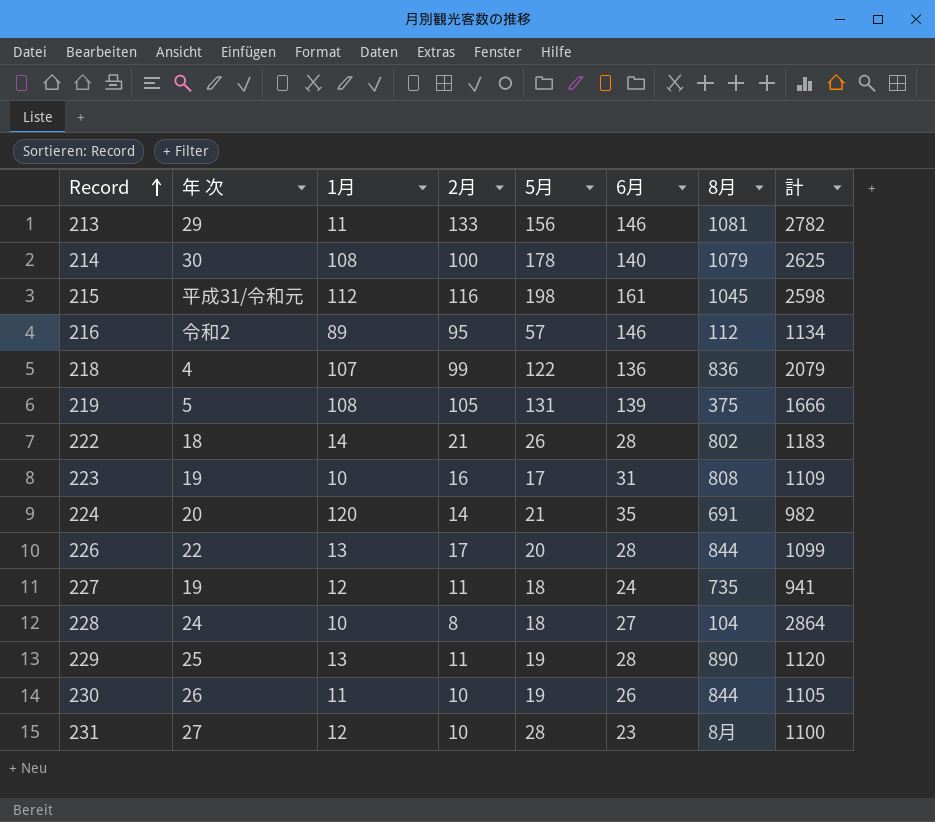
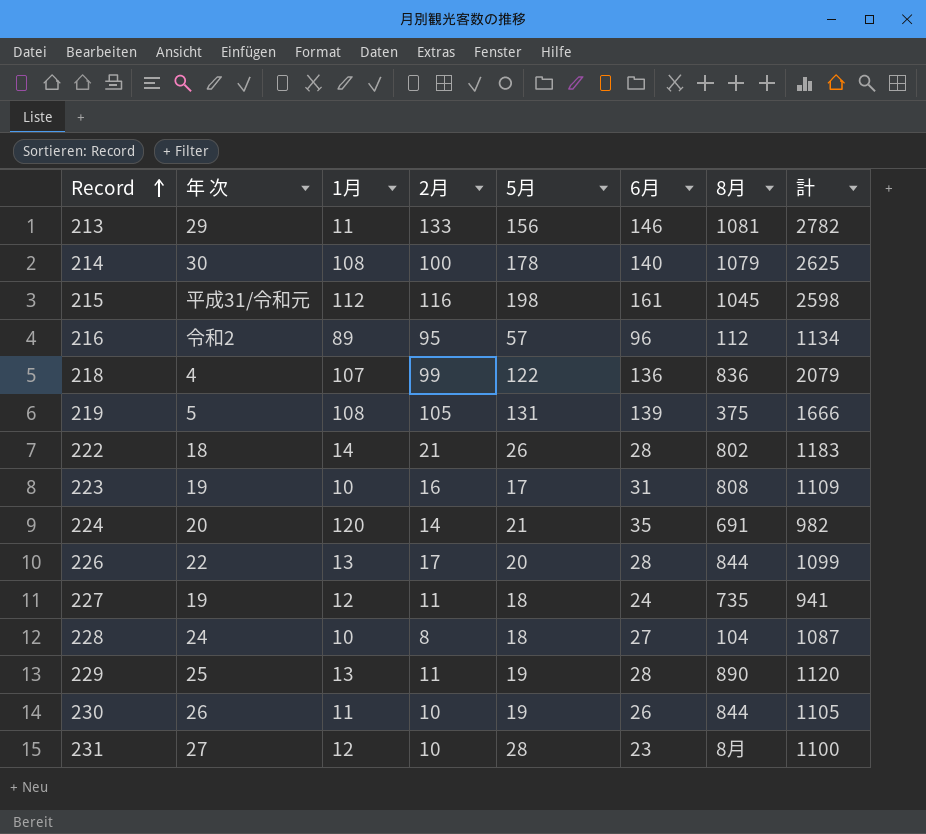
216 | 6月: 146 -> 96
228 | 計: 2864 -> 1087

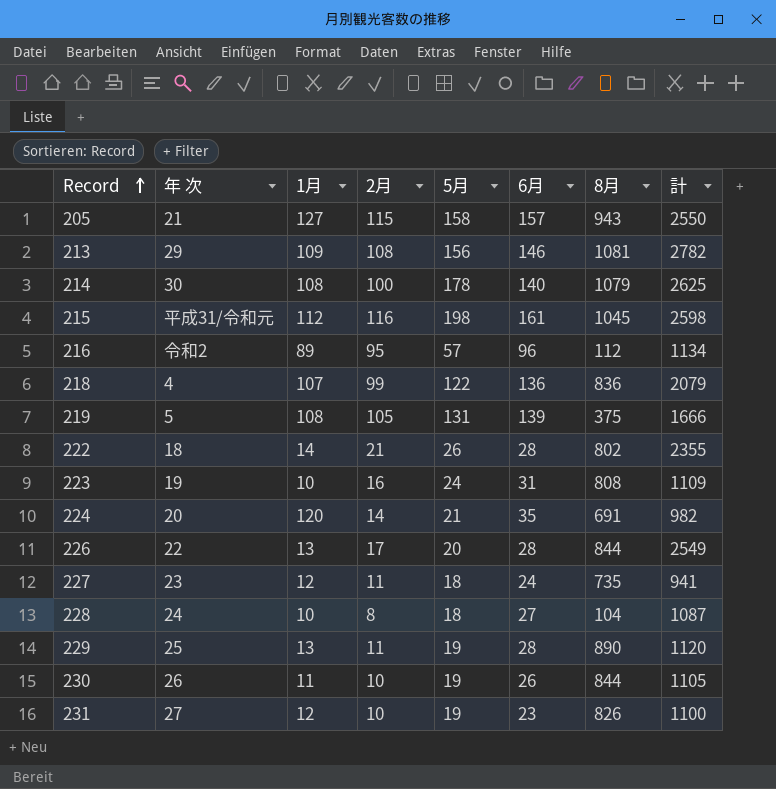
row 205: none -> 21 | 127 | 115 | 158 | 157 | 943 | 2550
213 | 1月: 11 -> 109
213 | 2月: 133 -> 108
222 | 計: 1183 -> 2355
223 | 5月: 17 -> 24
226 | 計: 1099 -> 2549
227 | 年 次: 19 -> 23
231 | 5月: 28 -> 19
231 | 8月: 8月 -> 826

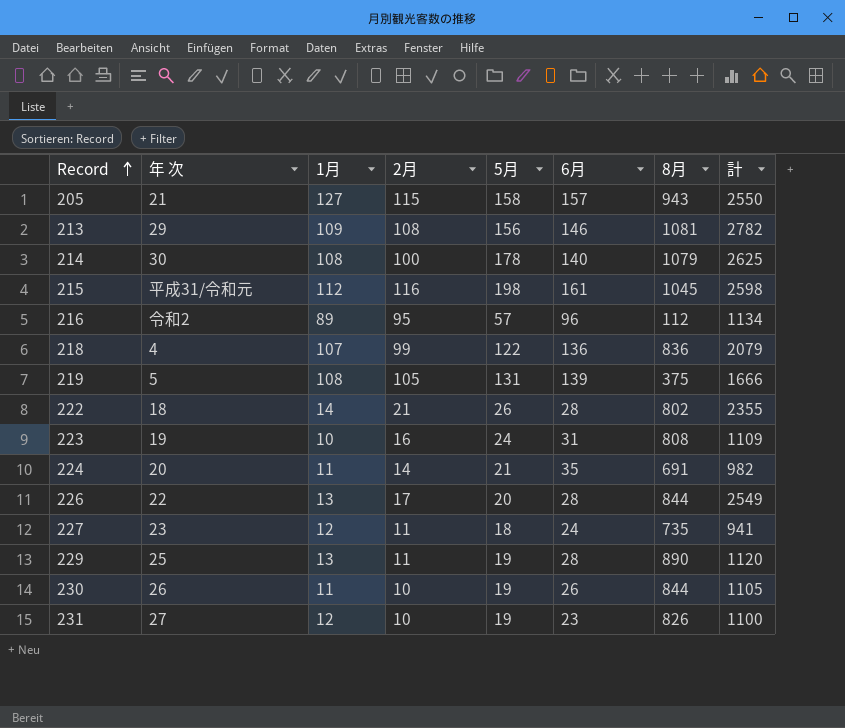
row 228: 24 | 10 | 8 | 18 | 27 | 104 | 1087 -> none
224 | 1月: 120 -> 11

